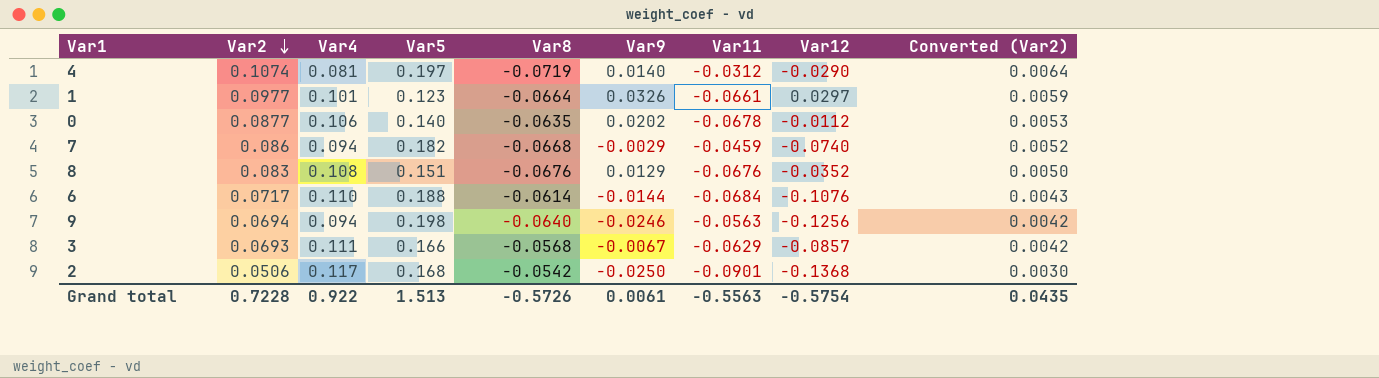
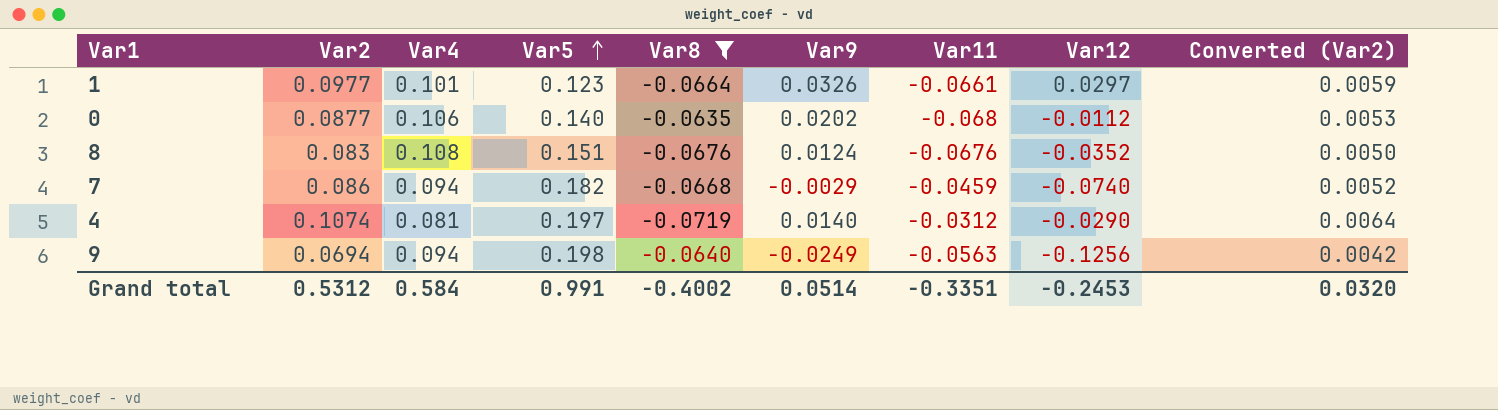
filter: none -> Var8 <= -0.0635
row order: Var2 descending -> Var5 ascending
0 | Var11: -0.0678 -> -0.068
8 | Var9: 0.0129 -> 0.0124
9 | Var9: -0.0246 -> -0.0249
Grand total | Var2: 0.7228 -> 0.5312
Grand total | Var4: 0.922 -> 0.584
Grand total | Var5: 1.513 -> 0.991
Grand total | Var8: -0.5726 -> -0.4002
Grand total | Var9: 0.0061 -> 0.0514
Grand total | Var11: -0.5563 -> -0.3351
Grand total | Var12: -0.5754 -> -0.2453
Grand total | Converted (Var2): 0.0435 -> 0.0320

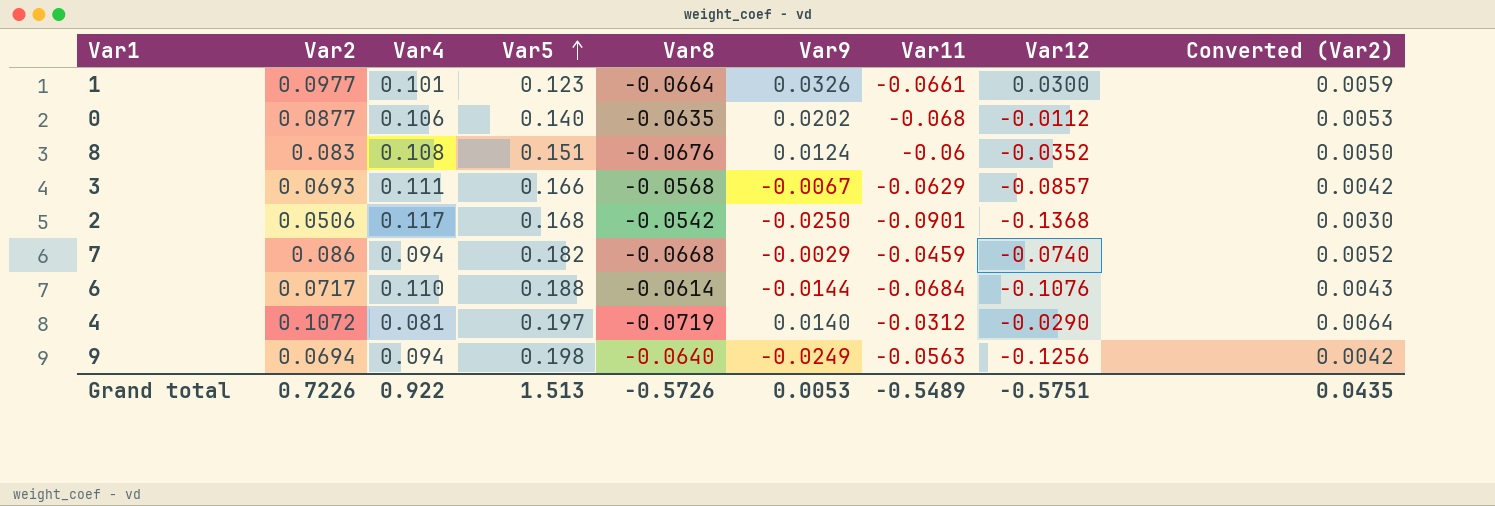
filter: Var8 <= -0.0635 -> none
1 | Var12: 0.0297 -> 0.0300
8 | Var11: -0.0676 -> -0.06
4 | Var2: 0.1074 -> 0.1072
Grand total | Var2: 0.5312 -> 0.7226
Grand total | Var4: 0.584 -> 0.922
Grand total | Var5: 0.991 -> 1.513
Grand total | Var8: -0.4002 -> -0.5726
Grand total | Var9: 0.0514 -> 0.0053
Grand total | Var11: -0.3351 -> -0.5489
Grand total | Var12: -0.2453 -> -0.5751
Grand total | Converted (Var2): 0.0320 -> 0.0435

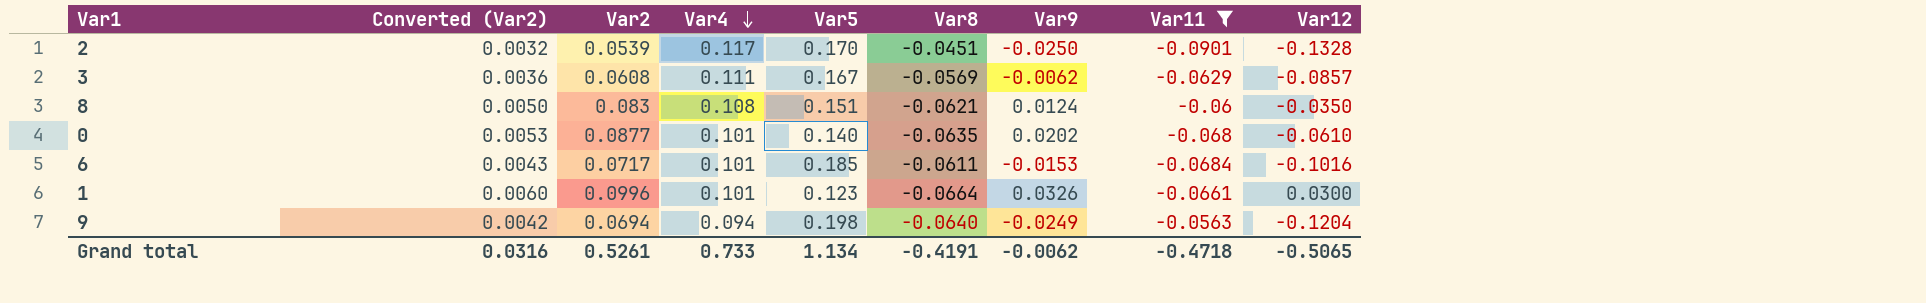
filter: none -> Var11 <= -0.0563
row order: Var5 ascending -> Var4 descending
column Converted (Var2) | position: 9 -> 2
2 | Converted (Var2): 0.0030 -> 0.0032
2 | Var2: 0.0506 -> 0.0539
2 | Var5: 0.168 -> 0.170
2 | Var8: -0.0542 -> -0.0451
2 | Var12: -0.1368 -> -0.1328
3 | Converted (Var2): 0.0042 -> 0.0036
3 | Var2: 0.0693 -> 0.0608
3 | Var5: 0.166 -> 0.167
3 | Var8: -0.0568 -> -0.0569
3 | Var9: -0.0067 -> -0.0062
8 | Var8: -0.0676 -> -0.0621
8 | Var12: -0.0352 -> -0.0350
0 | Var4: 0.106 -> 0.101
0 | Var12: -0.0112 -> -0.0610
6 | Var4: 0.110 -> 0.101
6 | Var5: 0.188 -> 0.185
6 | Var8: -0.0614 -> -0.0611
6 | Var9: -0.0144 -> -0.0153
6 | Var12: -0.1076 -> -0.1016
1 | Converted (Var2): 0.0059 -> 0.0060
1 | Var2: 0.0977 -> 0.0996
9 | Var12: -0.1256 -> -0.1204
Grand total | Converted (Var2): 0.0435 -> 0.0316
Grand total | Var2: 0.7226 -> 0.5261
Grand total | Var4: 0.922 -> 0.733
Grand total | Var5: 1.513 -> 1.134
Grand total | Var8: -0.5726 -> -0.4191
Grand total | Var9: 0.0053 -> -0.0062
Grand total | Var11: -0.5489 -> -0.4718
Grand total | Var12: -0.5751 -> -0.5065

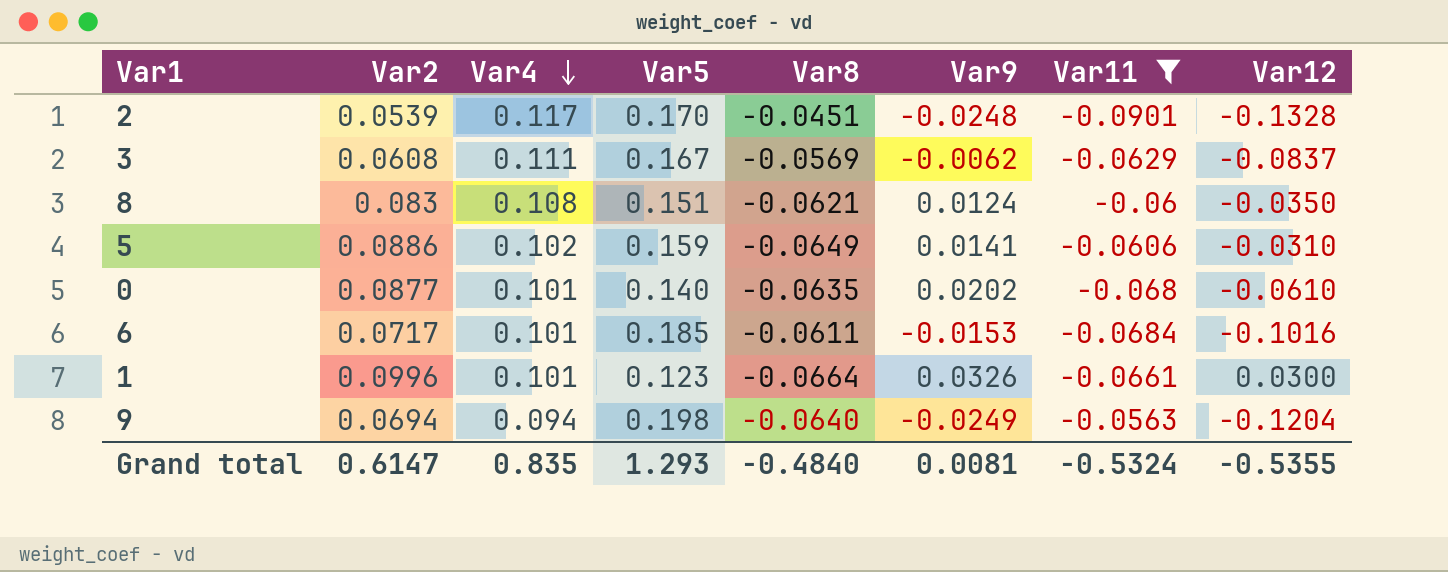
column Converted (Var2) | formula: [Var2] * 0.06 -> none
2 | Var9: -0.0250 -> -0.0248
3 | Var12: -0.0857 -> -0.0837
row 5: none -> 0.0886 | 0.102 | 0.159 | -0.0649 | 0.0141 | -0.0606 | -0.0310
Grand total | Var2: 0.5261 -> 0.6147
Grand total | Var4: 0.733 -> 0.835
Grand total | Var5: 1.134 -> 1.293
Grand total | Var8: -0.4191 -> -0.4840
Grand total | Var9: -0.0062 -> 0.0081
Grand total | Var11: -0.4718 -> -0.5324
Grand total | Var12: -0.5065 -> -0.5355

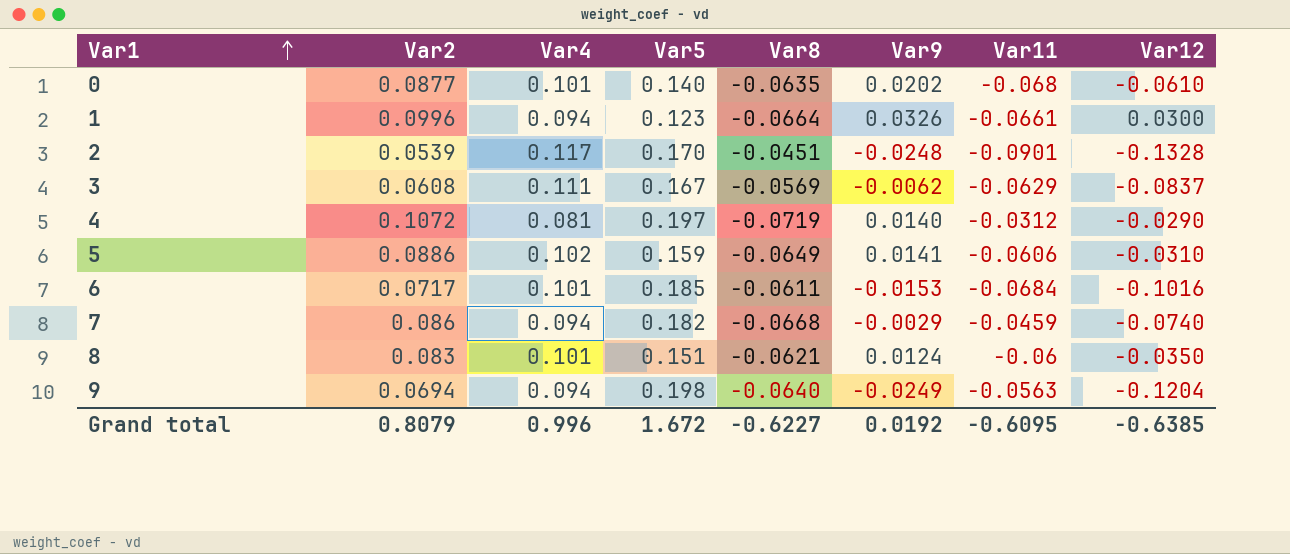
filter: Var11 <= -0.0563 -> none
row order: Var4 descending -> Var1 ascending
1 | Var4: 0.101 -> 0.094
8 | Var4: 0.108 -> 0.101
Grand total | Var2: 0.6147 -> 0.8079
Grand total | Var4: 0.835 -> 0.996
Grand total | Var5: 1.293 -> 1.672
Grand total | Var8: -0.4840 -> -0.6227
Grand total | Var9: 0.0081 -> 0.0192
Grand total | Var11: -0.5324 -> -0.6095
Grand total | Var12: -0.5355 -> -0.6385

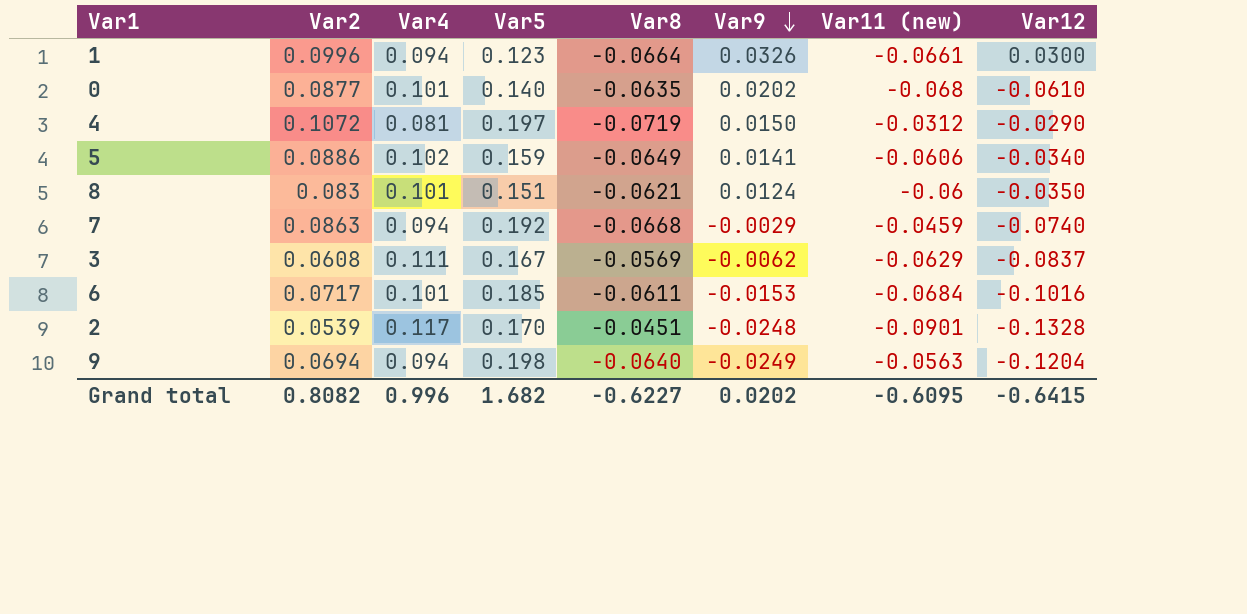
row order: Var1 ascending -> Var9 descending
column name: Var11 -> Var11 (new)
4 | Var9: 0.0140 -> 0.0150
5 | Var12: -0.0310 -> -0.0340
7 | Var2: 0.086 -> 0.0863
7 | Var5: 0.182 -> 0.192
Grand total | Var2: 0.8079 -> 0.8082
Grand total | Var5: 1.672 -> 1.682
Grand total | Var9: 0.0192 -> 0.0202
Grand total | Var12: -0.6385 -> -0.6415

